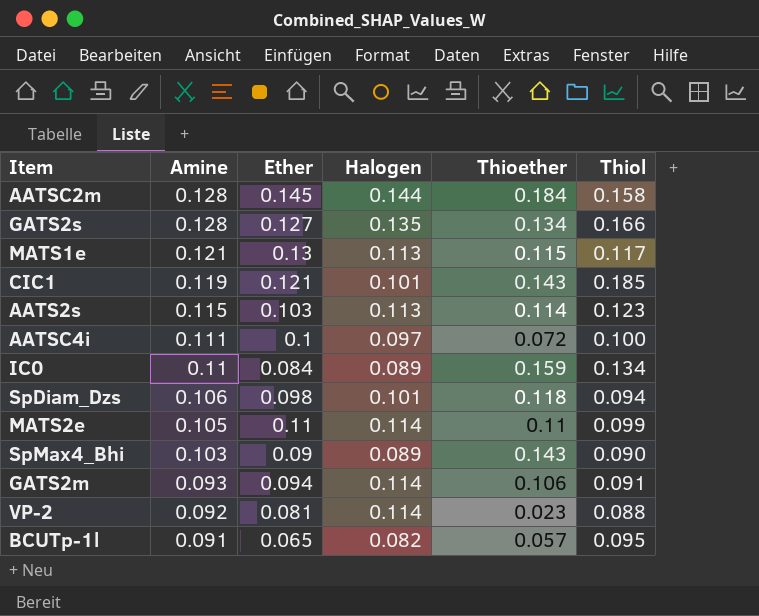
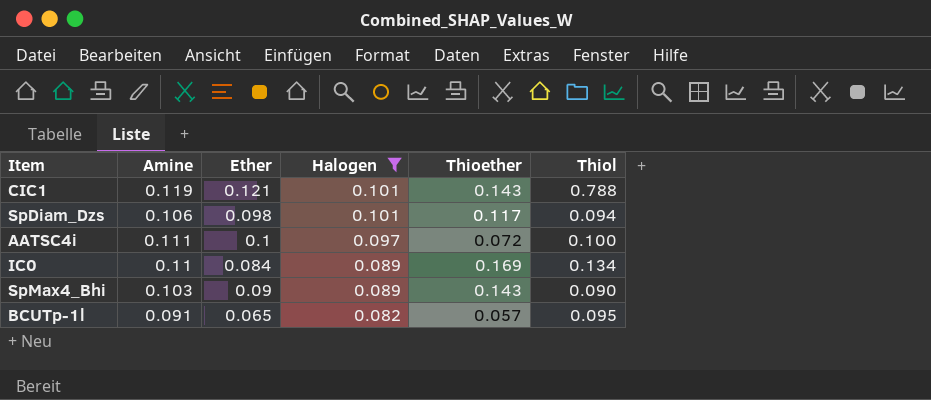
filter: none -> Halogen <= 0.101
row order: Amine descending -> Halogen descending
CIC1 | Thiol: 0.185 -> 0.788
SpDiam_Dzs | Thioether: 0.118 -> 0.117
IC0 | Thioether: 0.159 -> 0.169

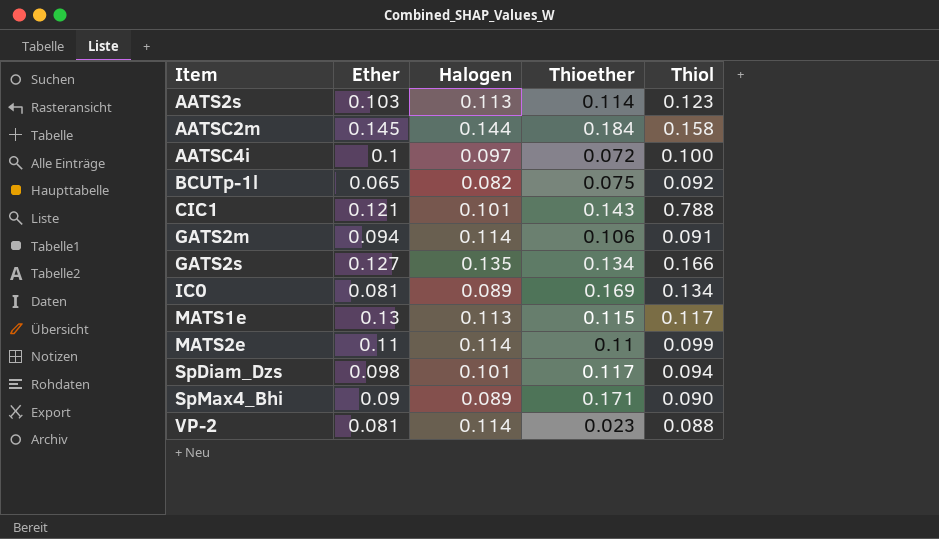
filter: Halogen <= 0.101 -> none
row order: Halogen descending -> Item ascending
column Amine | position: 2 -> none
BCUTp-1l | Thioether: 0.057 -> 0.075
BCUTp-1l | Thiol: 0.095 -> 0.092
IC0 | Ether: 0.084 -> 0.081
SpMax4_Bhi | Thioether: 0.143 -> 0.171

